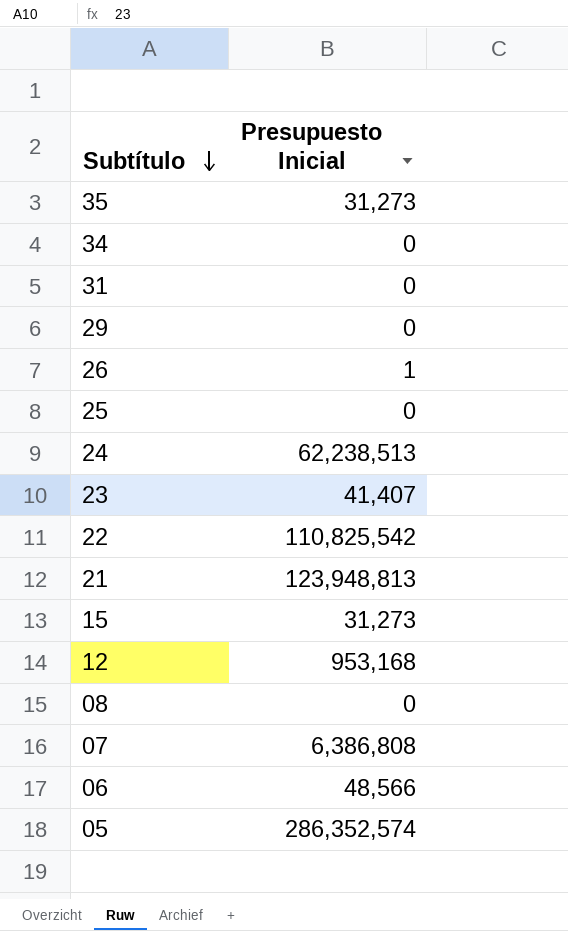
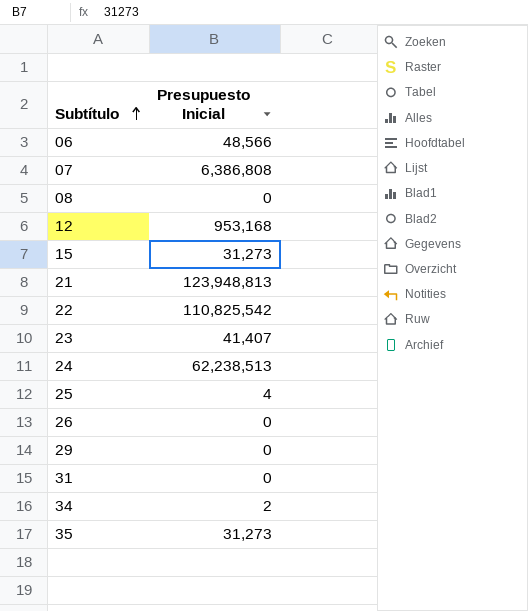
row order: Subtítulo descending -> Subtítulo ascending
row 05: 286,352,574 -> none
25 | Presupuesto Inicial: 0 -> 4
26 | Presupuesto Inicial: 1 -> 0
34 | Presupuesto Inicial: 0 -> 2

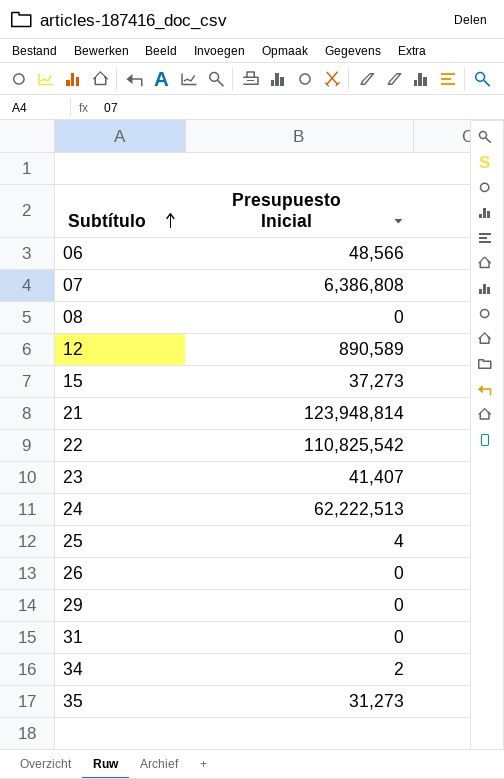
12 | Presupuesto Inicial: 953,168 -> 890,589
15 | Presupuesto Inicial: 31,273 -> 37,273
21 | Presupuesto Inicial: 123,948,813 -> 123,948,814
24 | Presupuesto Inicial: 62,238,513 -> 62,222,513

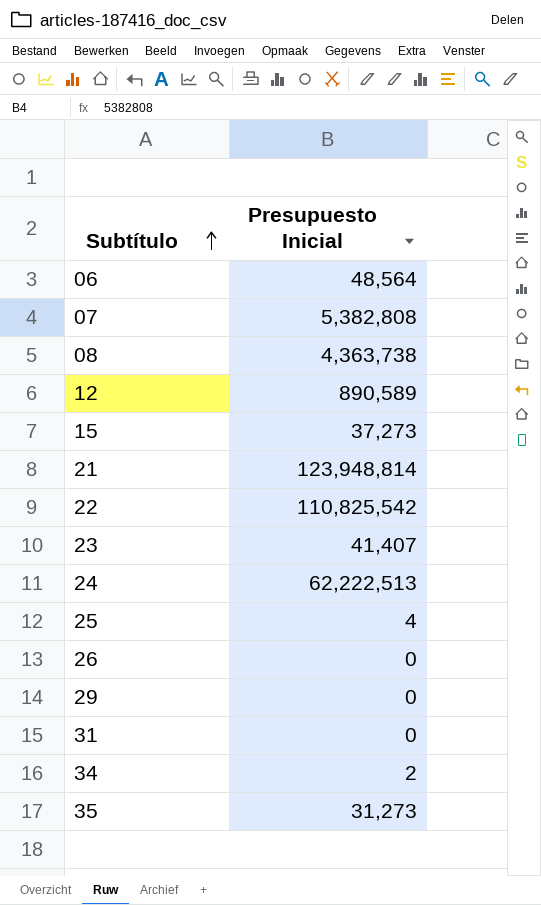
06 | Presupuesto Inicial: 48,566 -> 48,564
07 | Presupuesto Inicial: 6,386,808 -> 5,382,808
08 | Presupuesto Inicial: 0 -> 4,363,738

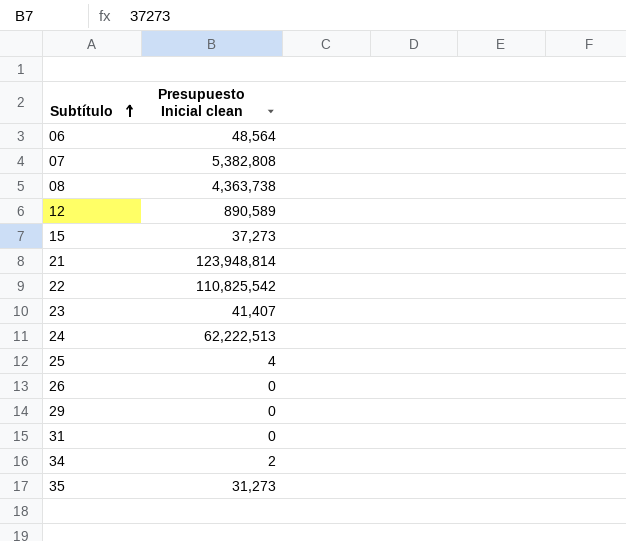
column name: Presupuesto Inicial -> Presupuesto Inicial clean

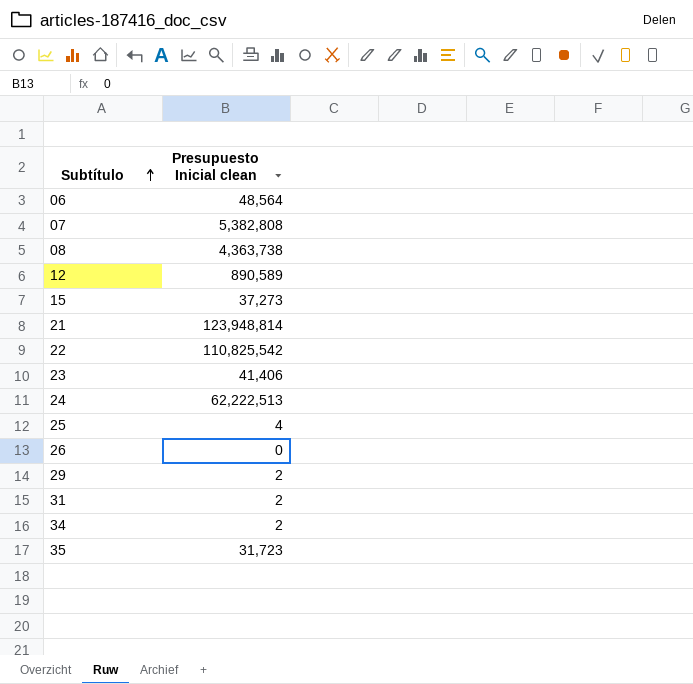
23 | Presupuesto Inicial clean: 41,407 -> 41,406
29 | Presupuesto Inicial clean: 0 -> 2
31 | Presupuesto Inicial clean: 0 -> 2
35 | Presupuesto Inicial clean: 31,273 -> 31,723

